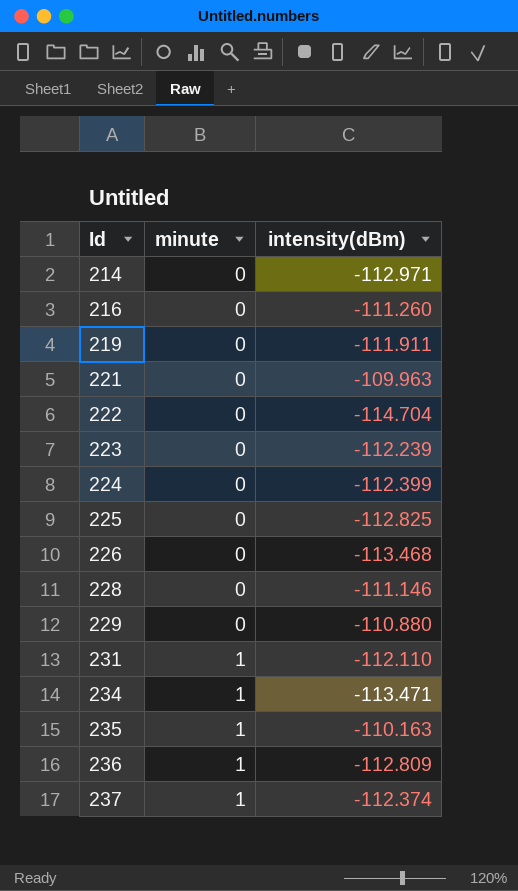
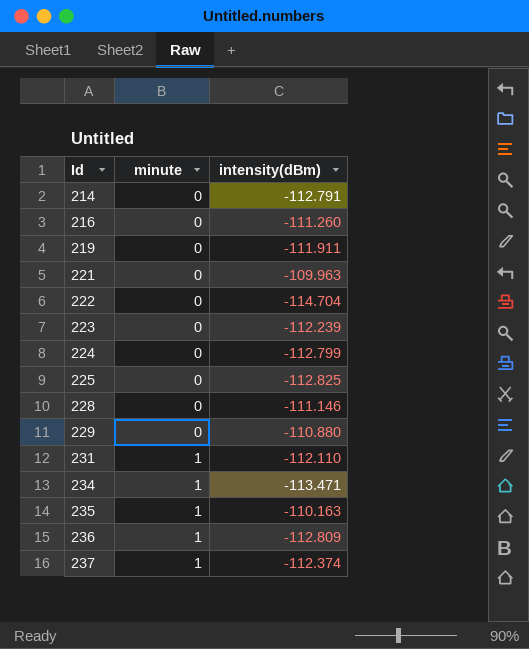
row 226: 0 | -113.468 -> none
214 | intensity(dBm): -112.971 -> -112.791
224 | intensity(dBm): -112.399 -> -112.799

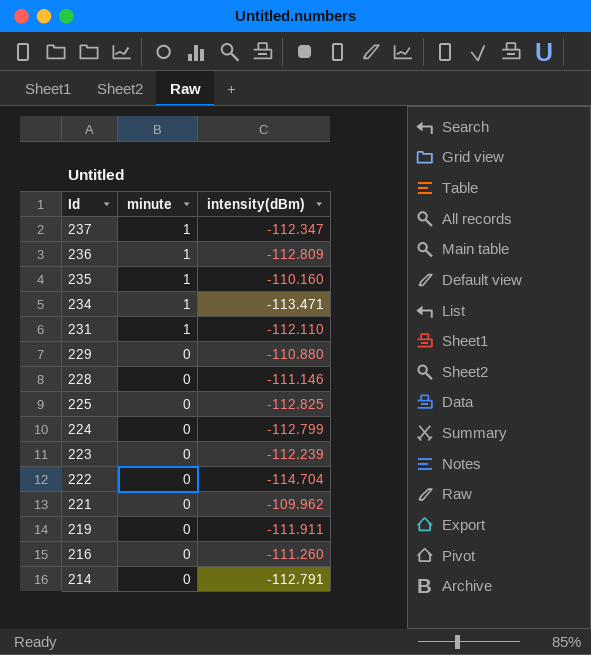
row order: Id ascending -> Id descending
237 | intensity(dBm): -112.374 -> -112.347
235 | intensity(dBm): -110.163 -> -110.160
221 | intensity(dBm): -109.963 -> -109.962

